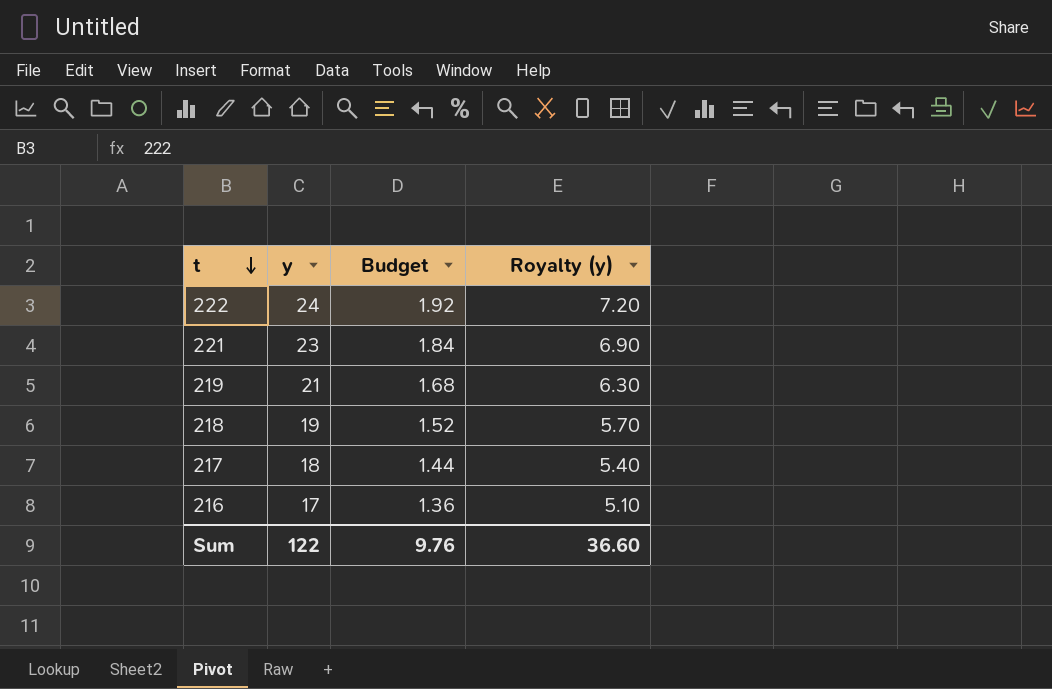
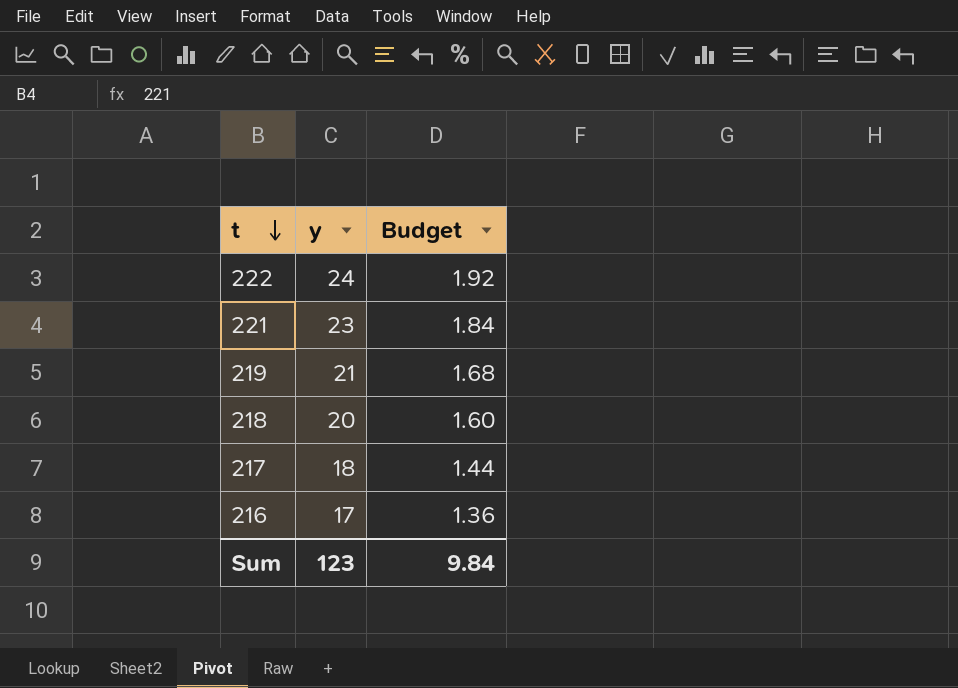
column Royalty (y) | formula: [y] * 0.3 -> none
218 | y: 19 -> 20
218 | Budget: 1.52 -> 1.60
Sum | y: 122 -> 123
Sum | Budget: 9.76 -> 9.84

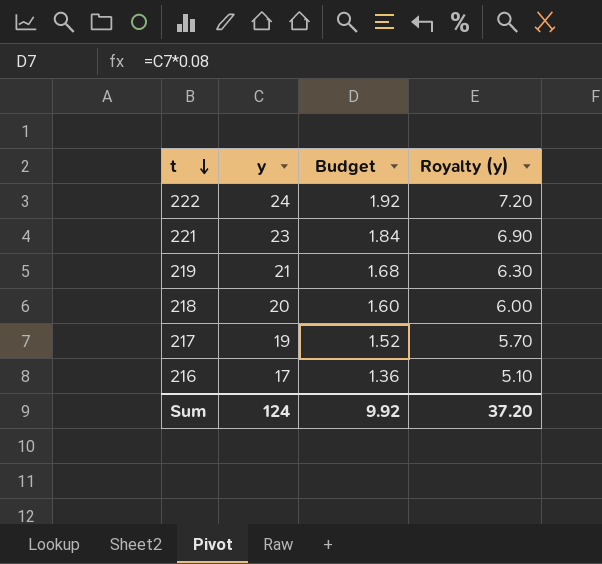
column Royalty (y) | formula: none -> [y] * 0.3
217 | y: 18 -> 19
217 | Budget: 1.44 -> 1.52
Sum | y: 123 -> 124
Sum | Budget: 9.84 -> 9.92

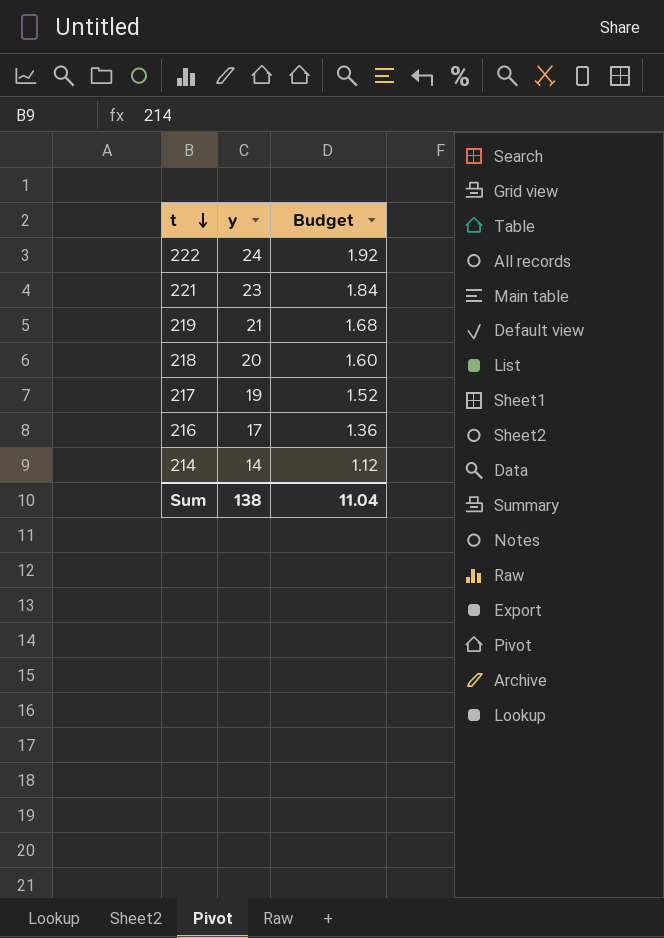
column Royalty (y) | formula: [y] * 0.3 -> none
row 214: none -> 14 | 1.12
Sum | y: 124 -> 138
Sum | Budget: 9.92 -> 11.04

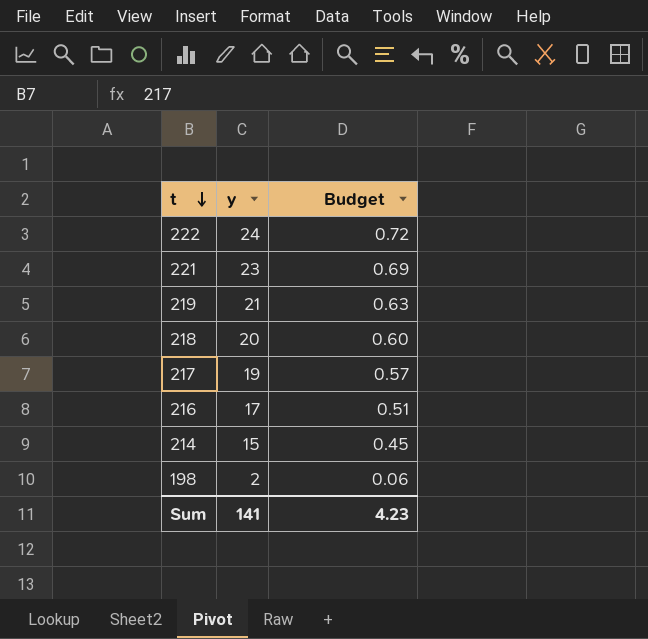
column Budget | formula: [y] * 0.08 -> [y] * 0.03
214 | y: 14 -> 15
row 198: none -> 2 | 0.06
Sum | y: 138 -> 141
Sum | Budget: 11.04 -> 4.23

